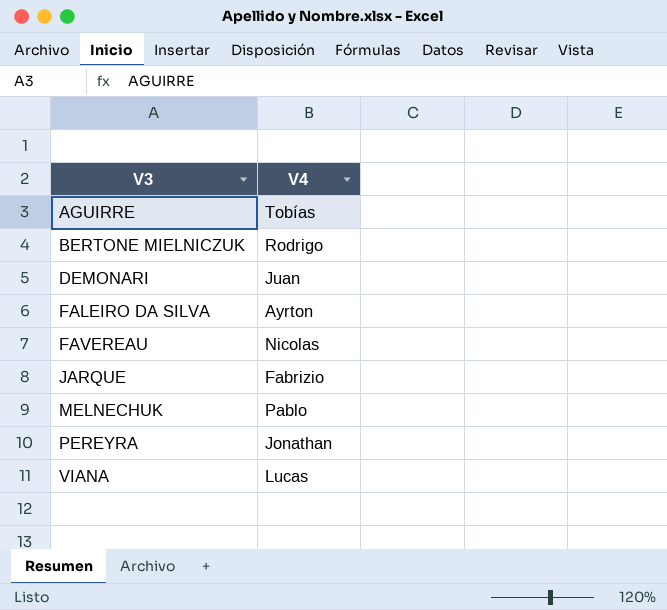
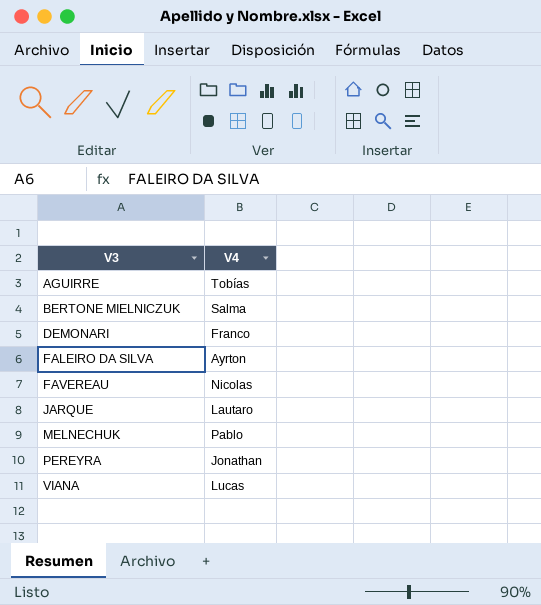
BERTONE MIELNICZUK | V4: Rodrigo -> Salma
DEMONARI | V4: Juan -> Franco
JARQUE | V4: Fabrizio -> Lautaro

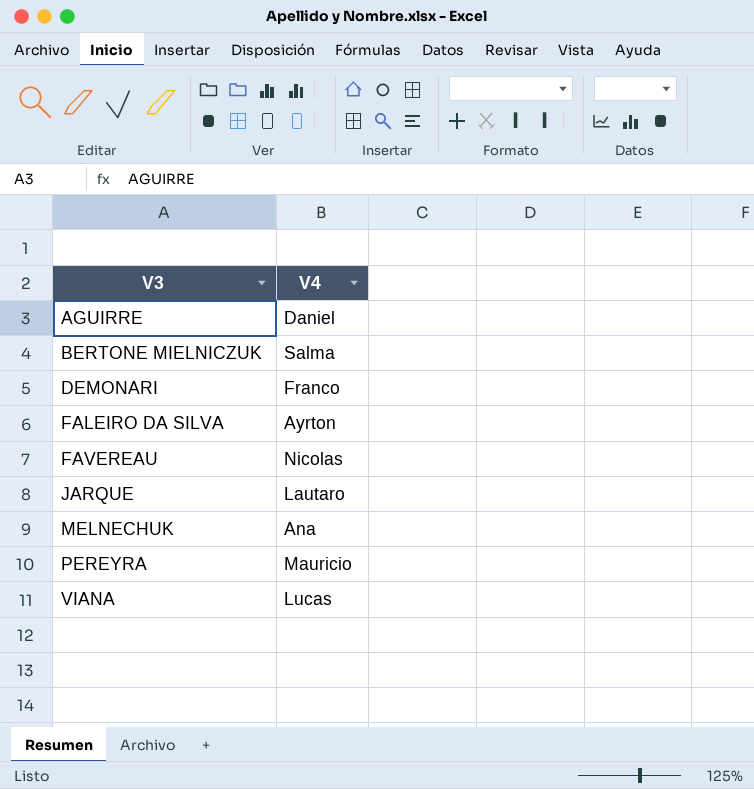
AGUIRRE | V4: Tobías -> Daniel
MELNECHUK | V4: Pablo -> Ana
PEREYRA | V4: Jonathan -> Mauricio

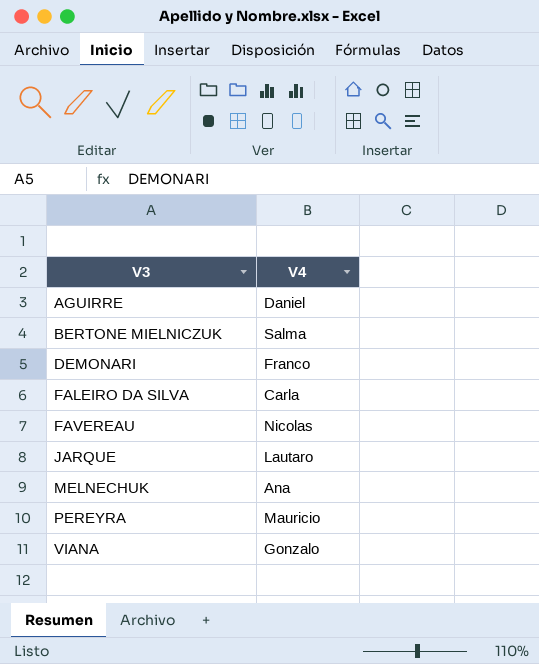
FALEIRO DA SILVA | V4: Ayrton -> Carla
VIANA | V4: Lucas -> Gonzalo

